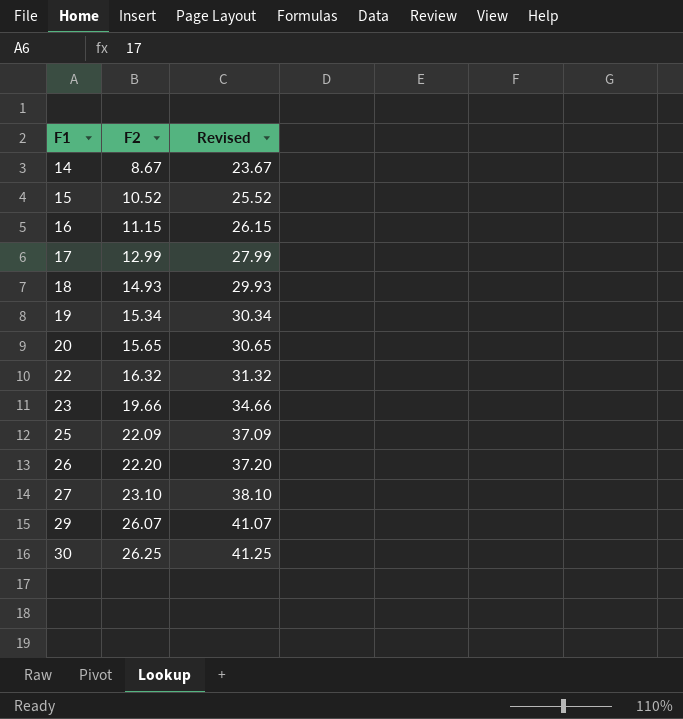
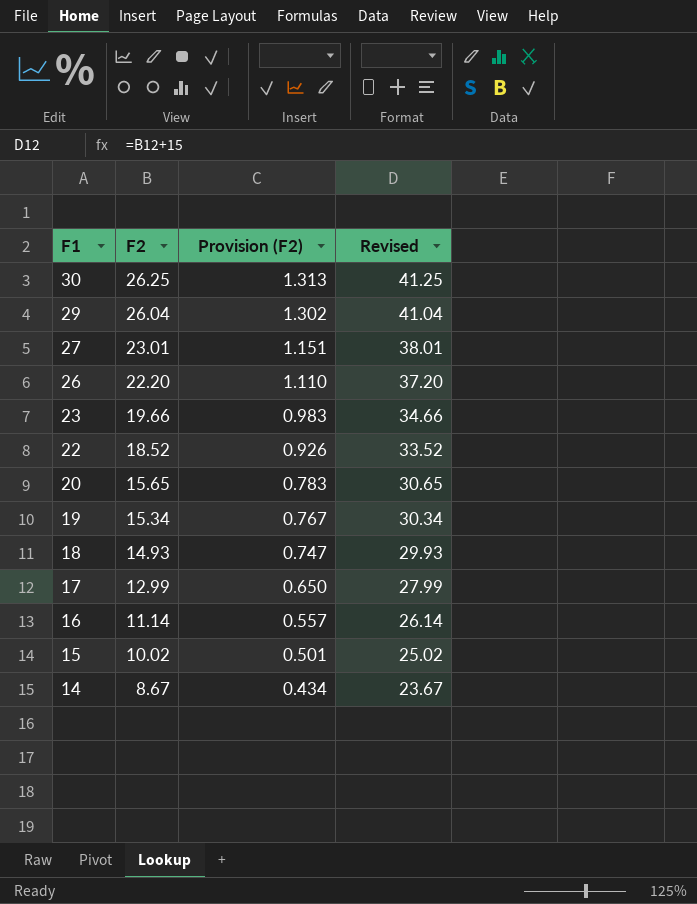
row order: F1 ascending -> F1 descending
column Provision (F2) | formula: none -> [F2] * 0.05
row 25: 22.09 | 37.09 -> none
29 | F2: 26.07 -> 26.04
29 | Revised: 41.07 -> 41.04
27 | F2: 23.10 -> 23.01
27 | Revised: 38.10 -> 38.01
22 | F2: 16.32 -> 18.52
22 | Revised: 31.32 -> 33.52
16 | F2: 11.15 -> 11.14
16 | Revised: 26.15 -> 26.14
15 | F2: 10.52 -> 10.02
15 | Revised: 25.52 -> 25.02

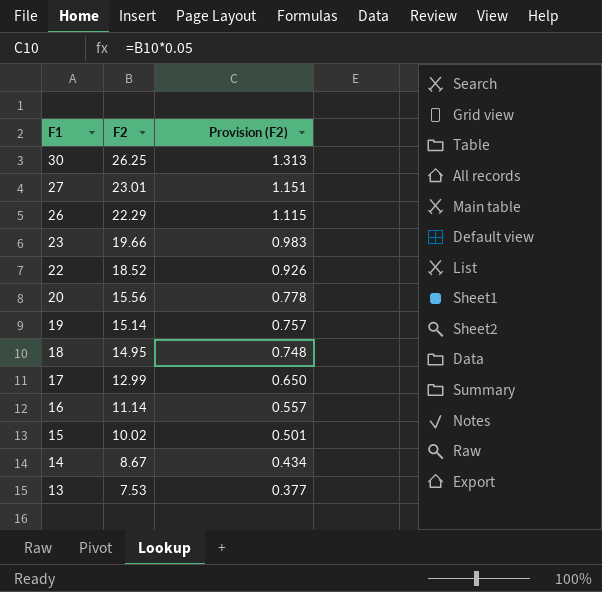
column Revised | formula: [F2] + 15 -> none
row 29: 26.04 | 1.302 | 41.04 -> none
26 | F2: 22.20 -> 22.29
26 | Provision (F2): 1.110 -> 1.115
20 | F2: 15.65 -> 15.56
20 | Provision (F2): 0.783 -> 0.778
19 | F2: 15.34 -> 15.14
19 | Provision (F2): 0.767 -> 0.757
18 | F2: 14.93 -> 14.95
18 | Provision (F2): 0.747 -> 0.748
row 13: none -> 7.53 | 0.377

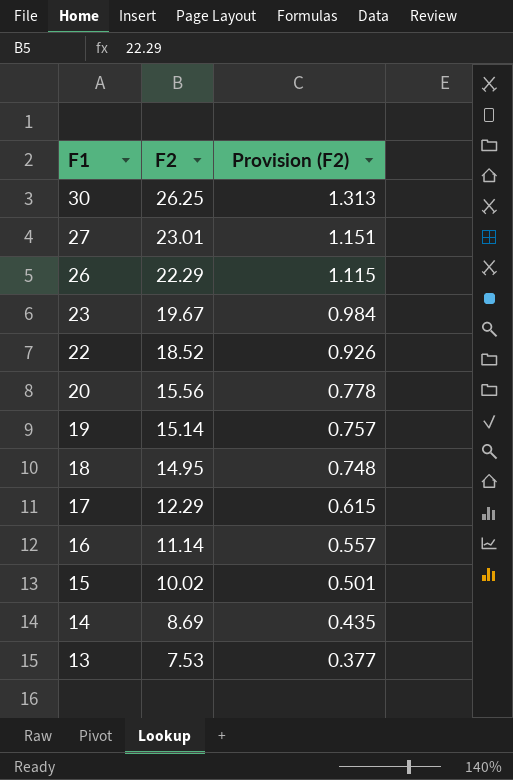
23 | F2: 19.66 -> 19.67
23 | Provision (F2): 0.983 -> 0.984
17 | F2: 12.99 -> 12.29
17 | Provision (F2): 0.650 -> 0.615
14 | F2: 8.67 -> 8.69
14 | Provision (F2): 0.434 -> 0.435

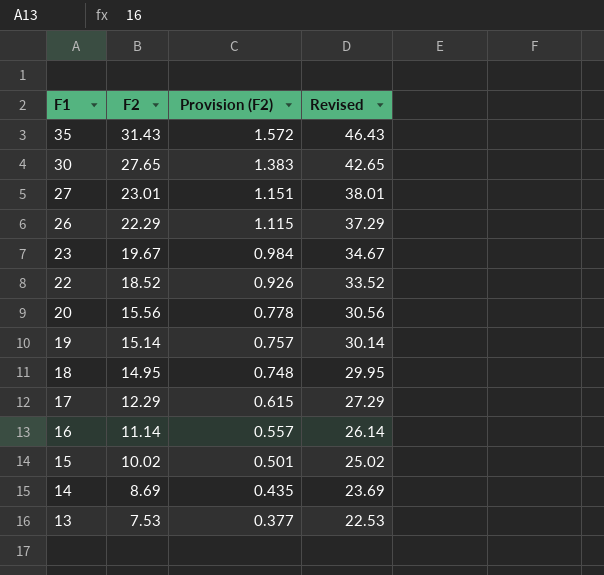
column Revised | formula: none -> [F2] + 15
row 35: none -> 31.43 | 1.572 | 46.43
30 | F2: 26.25 -> 27.65
30 | Provision (F2): 1.313 -> 1.383

